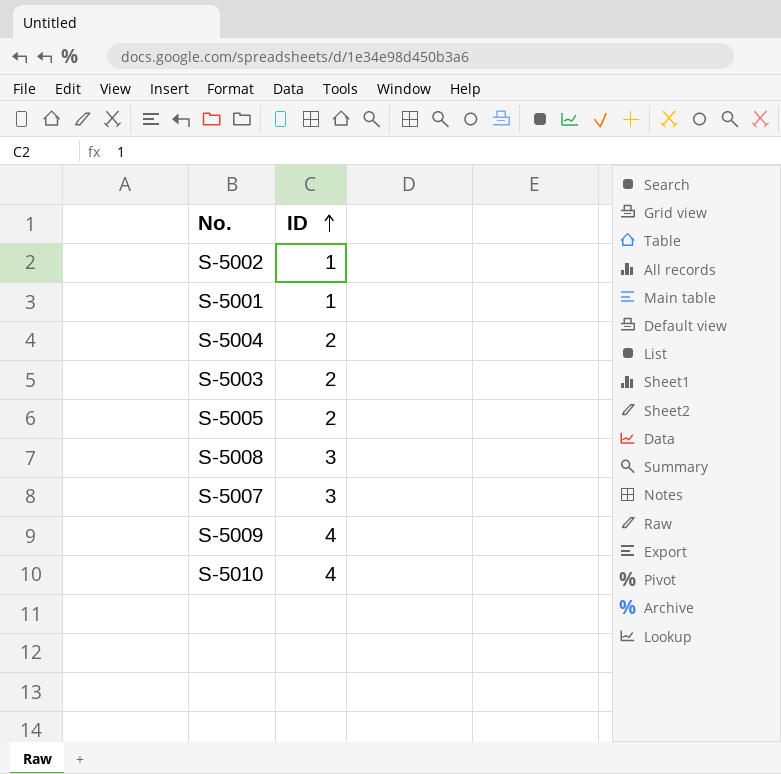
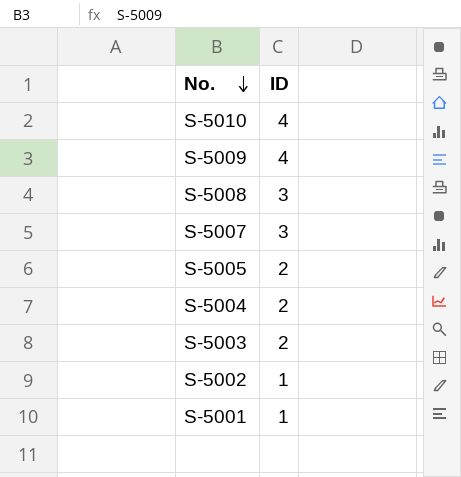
row order: ID ascending -> No. descending

